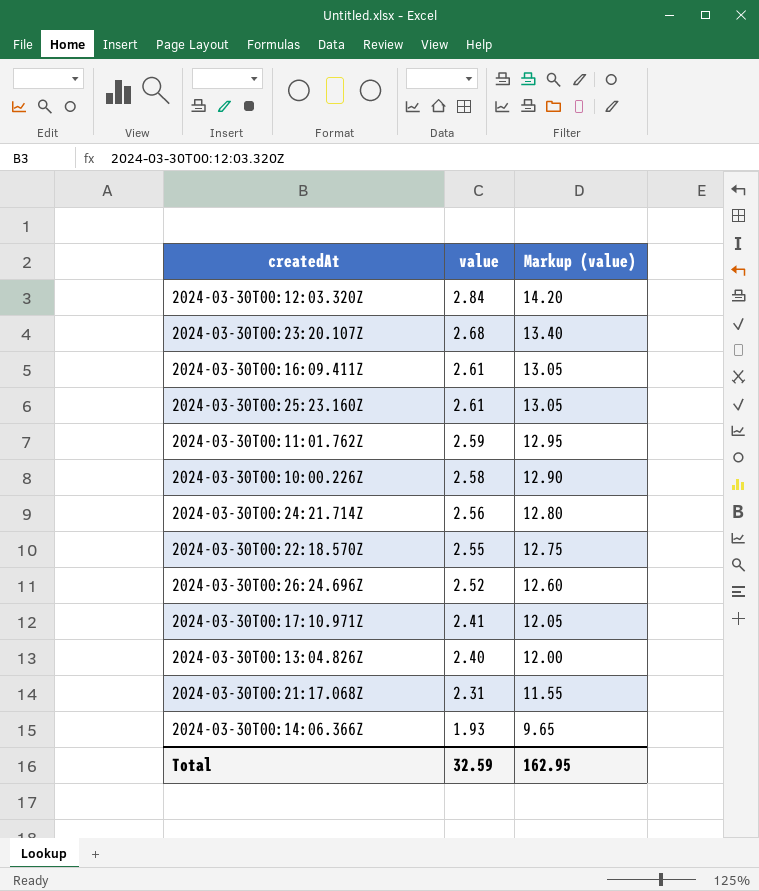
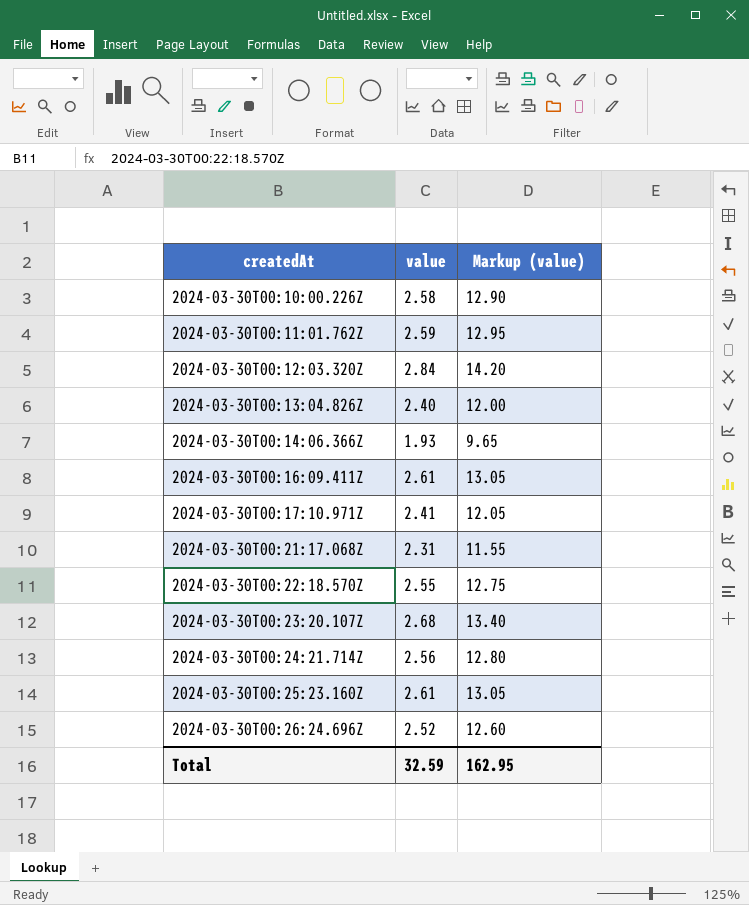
row order: value descending -> createdAt ascending

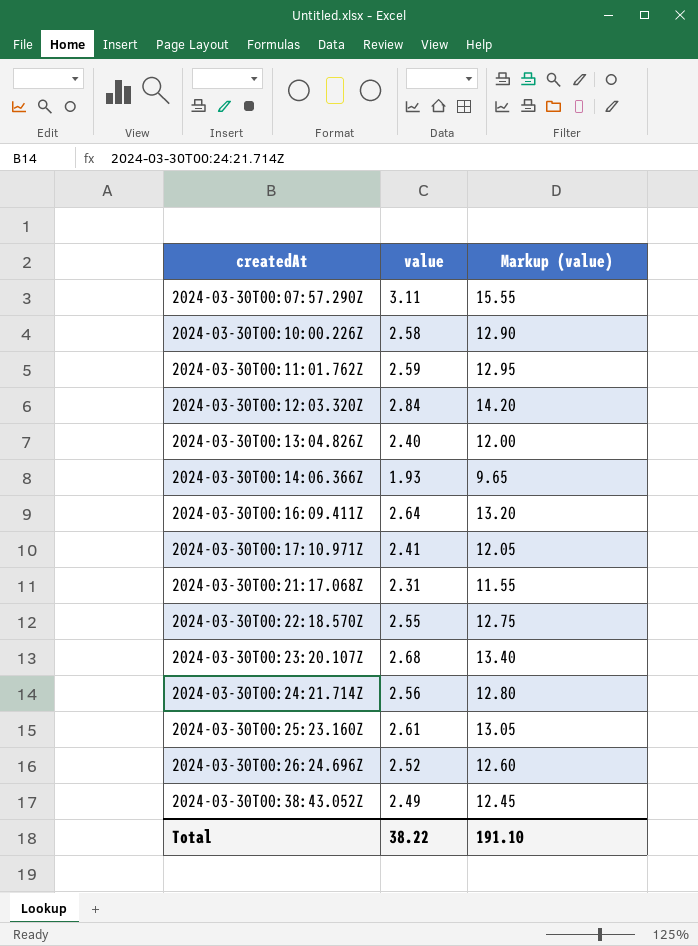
row 2024-03-30T00:07:57.290Z: none -> 3.11 | 15.55
2024-03-30T00:16:09.411Z | value: 2.61 -> 2.64
2024-03-30T00:16:09.411Z | Markup (value): 13.05 -> 13.20
row 2024-03-30T00:38:43.052Z: none -> 2.49 | 12.45
Total | value: 32.59 -> 38.22
Total | Markup (value): 162.95 -> 191.10

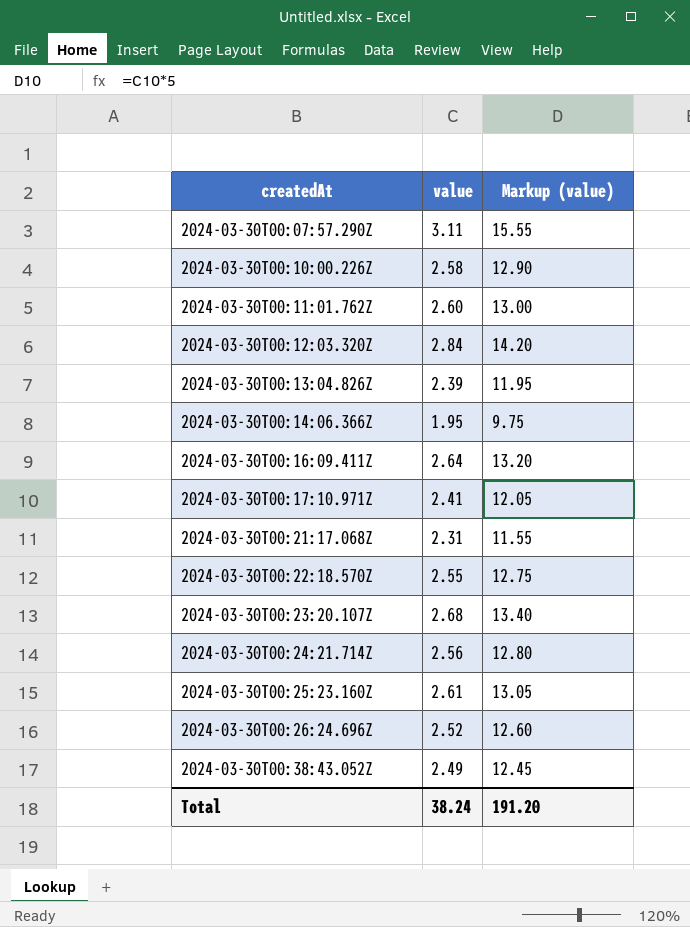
2024-03-30T00:11:01.762Z | value: 2.59 -> 2.60
2024-03-30T00:11:01.762Z | Markup (value): 12.95 -> 13.00
2024-03-30T00:13:04.826Z | value: 2.40 -> 2.39
2024-03-30T00:13:04.826Z | Markup (value): 12.00 -> 11.95
2024-03-30T00:14:06.366Z | value: 1.93 -> 1.95
2024-03-30T00:14:06.366Z | Markup (value): 9.65 -> 9.75
Total | value: 38.22 -> 38.24
Total | Markup (value): 191.10 -> 191.20

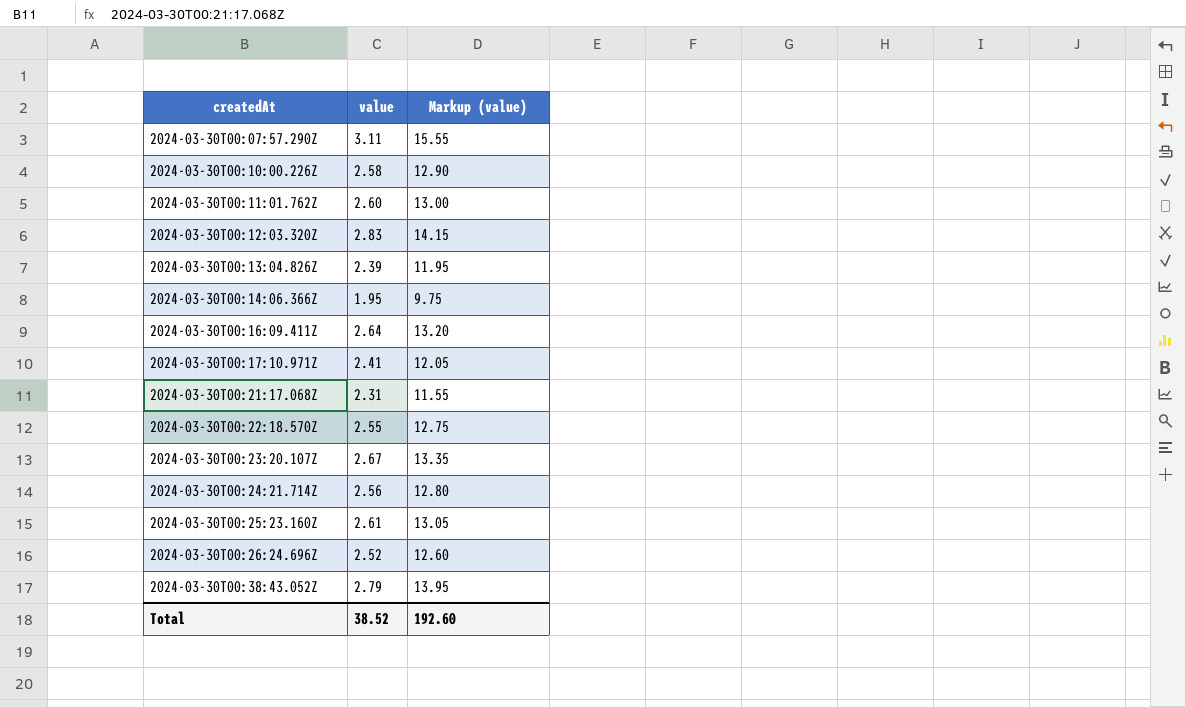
2024-03-30T00:12:03.320Z | value: 2.84 -> 2.83
2024-03-30T00:12:03.320Z | Markup (value): 14.20 -> 14.15
2024-03-30T00:23:20.107Z | value: 2.68 -> 2.67
2024-03-30T00:23:20.107Z | Markup (value): 13.40 -> 13.35
2024-03-30T00:38:43.052Z | value: 2.49 -> 2.79
2024-03-30T00:38:43.052Z | Markup (value): 12.45 -> 13.95
Total | value: 38.24 -> 38.52
Total | Markup (value): 191.20 -> 192.60

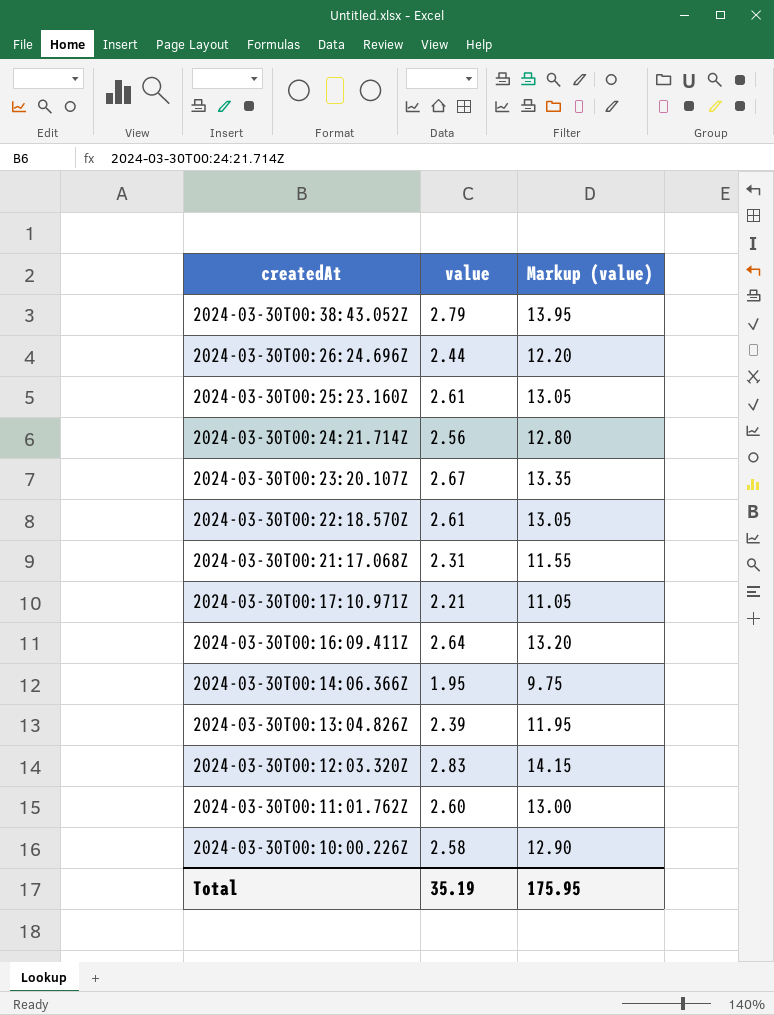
row order: createdAt ascending -> createdAt descending
row 2024-03-30T00:07:57.290Z: 3.11 | 15.55 -> none
2024-03-30T00:26:24.696Z | value: 2.52 -> 2.44
2024-03-30T00:26:24.696Z | Markup (value): 12.60 -> 12.20
2024-03-30T00:22:18.570Z | value: 2.55 -> 2.61
2024-03-30T00:22:18.570Z | Markup (value): 12.75 -> 13.05
2024-03-30T00:17:10.971Z | value: 2.41 -> 2.21
2024-03-30T00:17:10.971Z | Markup (value): 12.05 -> 11.05
Total | value: 38.52 -> 35.19
Total | Markup (value): 192.60 -> 175.95

